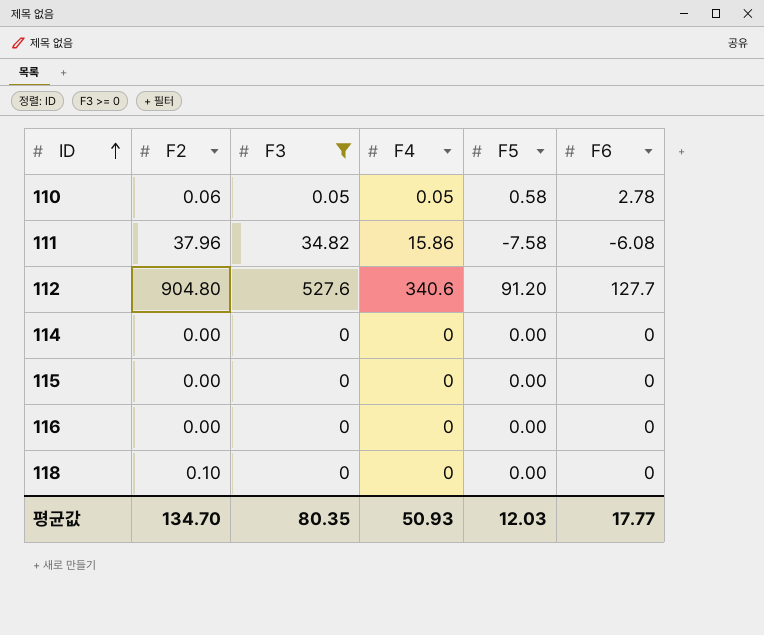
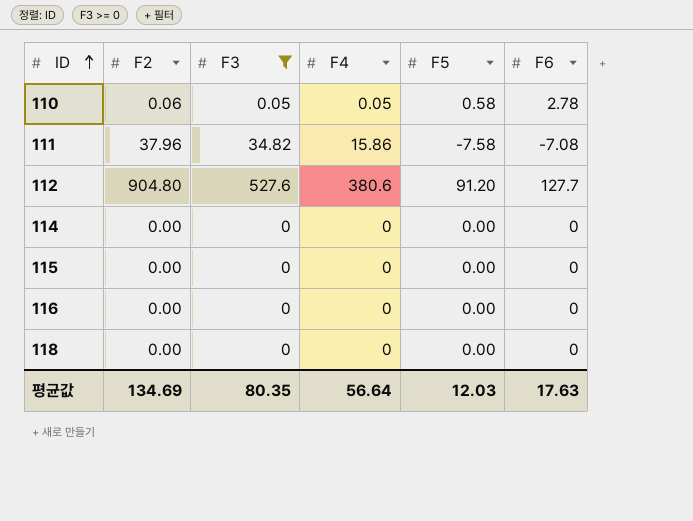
111 | F6: -6.08 -> -7.08
112 | F4: 340.6 -> 380.6
118 | F2: 0.10 -> 0.00
평균값 | F2: 134.70 -> 134.69
평균값 | F4: 50.93 -> 56.64
평균값 | F6: 17.77 -> 17.63

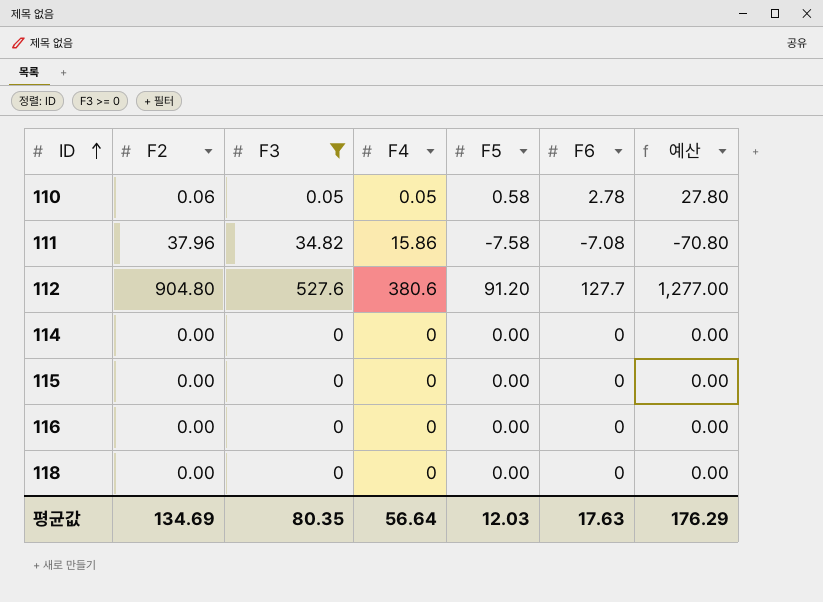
column 예산 | formula: none -> [F6] * 10

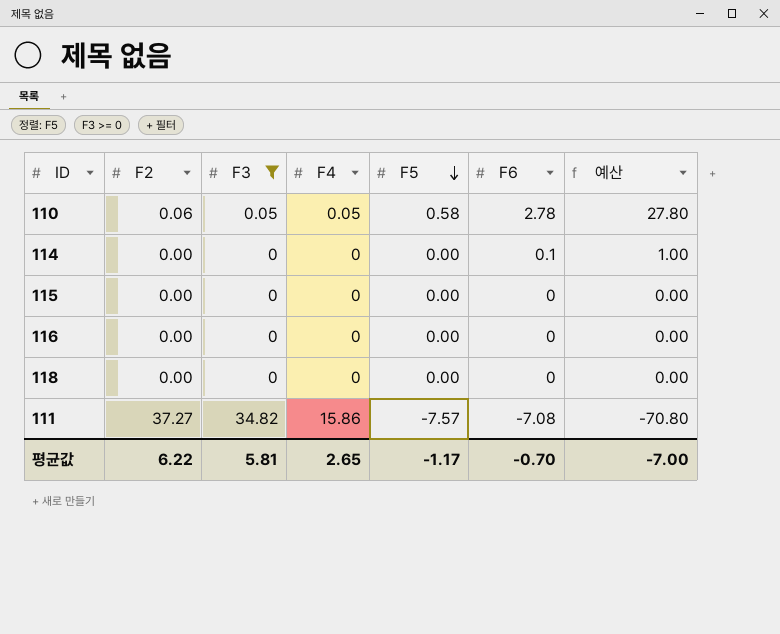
row order: ID ascending -> F5 descending
row 112: 904.80 | 527.6 | 380.6 | 91.20 | 127.7 | 1,277.00 -> none
114 | F6: 0 -> 0.1
114 | 예산: 0.00 -> 1.00
111 | F2: 37.96 -> 37.27
111 | F5: -7.58 -> -7.57
평균값 | F2: 134.69 -> 6.22
평균값 | F3: 80.35 -> 5.81
평균값 | F4: 56.64 -> 2.65
평균값 | F5: 12.03 -> -1.17
평균값 | F6: 17.63 -> -0.70
평균값 | 예산: 176.29 -> -7.00

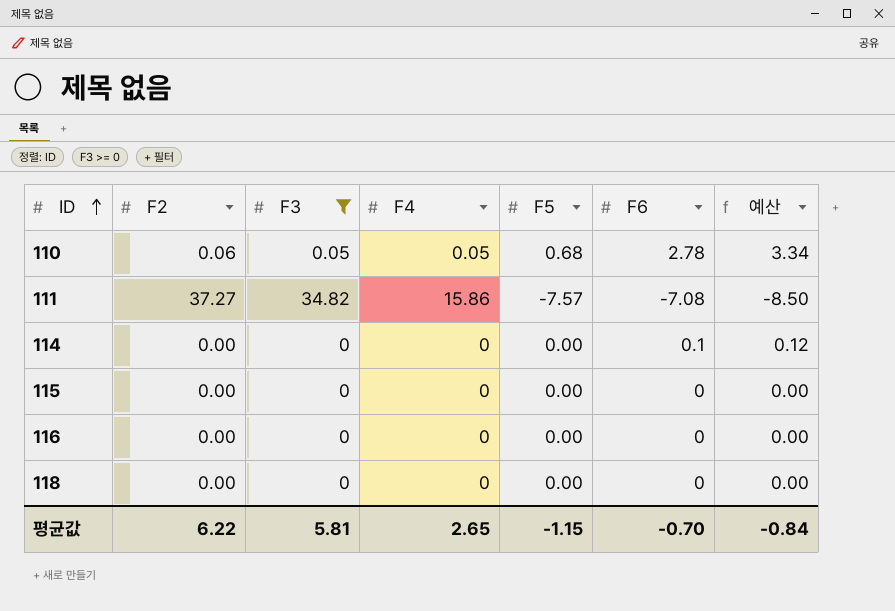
row order: F5 descending -> ID ascending
column 예산 | formula: [F6] * 10 -> [F6] * 1.2
110 | F5: 0.58 -> 0.68
평균값 | F5: -1.17 -> -1.15
평균값 | 예산: -7.00 -> -0.84

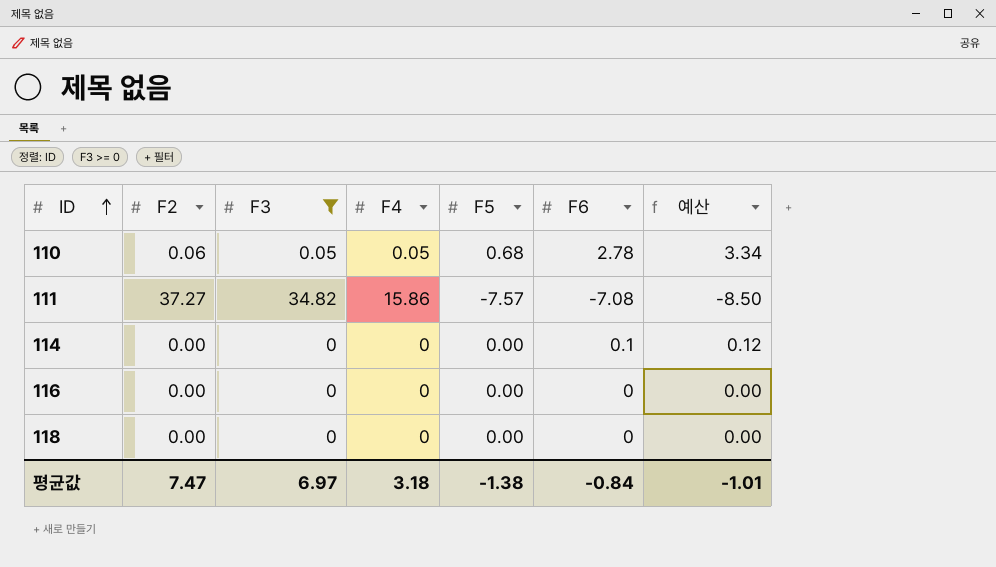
row 115: 0.00 | 0 | 0 | 0.00 | 0 | 0.00 -> none
평균값 | F2: 6.22 -> 7.47
평균값 | F3: 5.81 -> 6.97
평균값 | F4: 2.65 -> 3.18
평균값 | F5: -1.15 -> -1.38
평균값 | F6: -0.70 -> -0.84
평균값 | 예산: -0.84 -> -1.01

